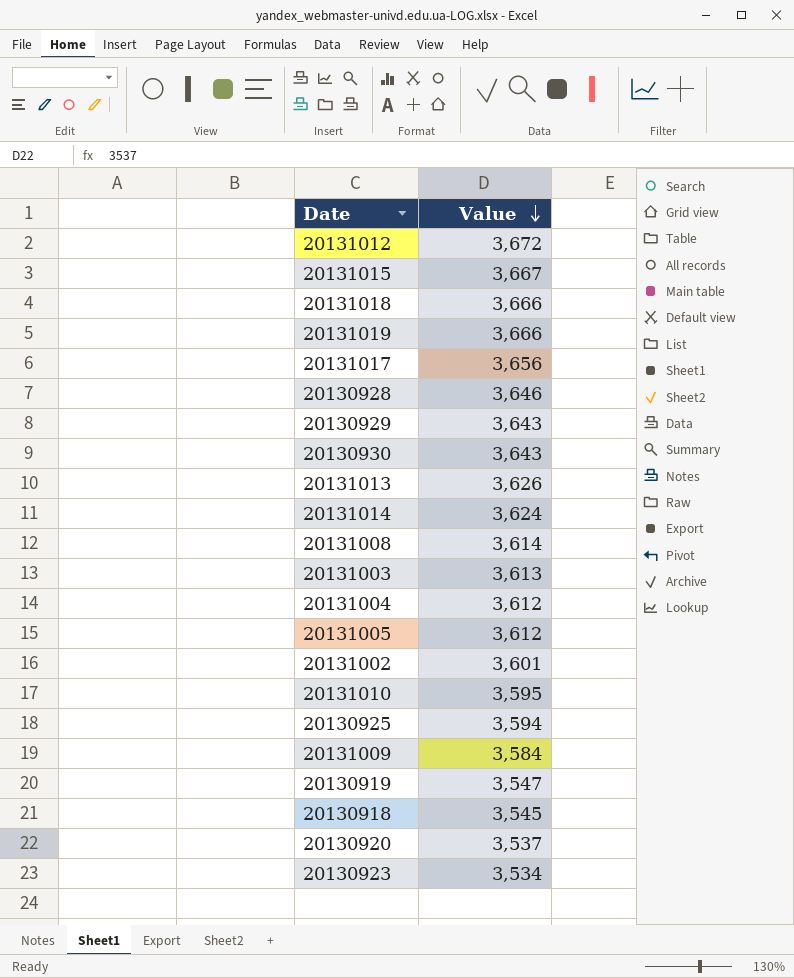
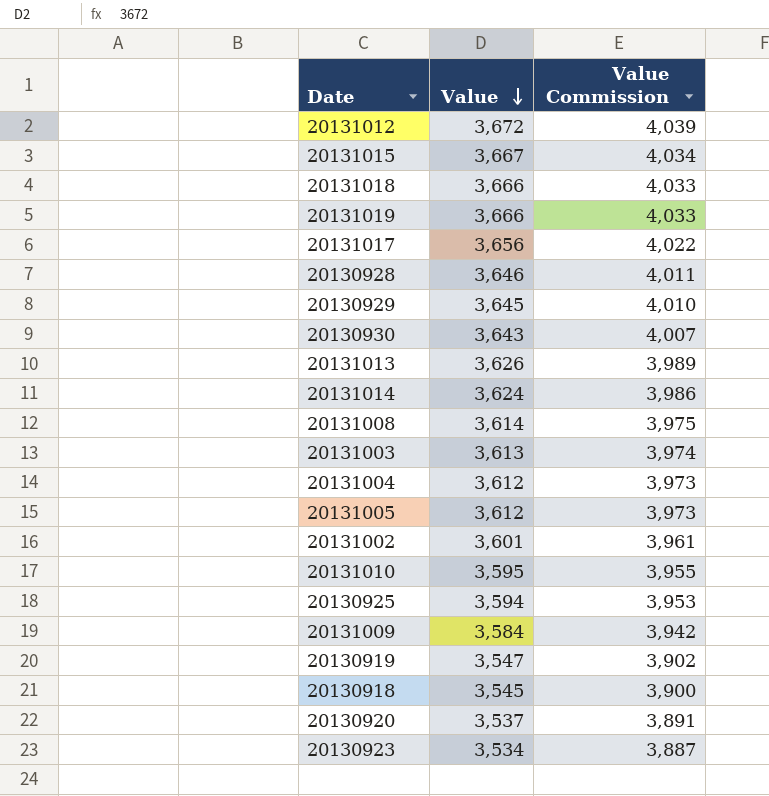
column Value Commission | formula: none -> [Value] * 1.1
20130929 | Value: 3,643 -> 3,645

